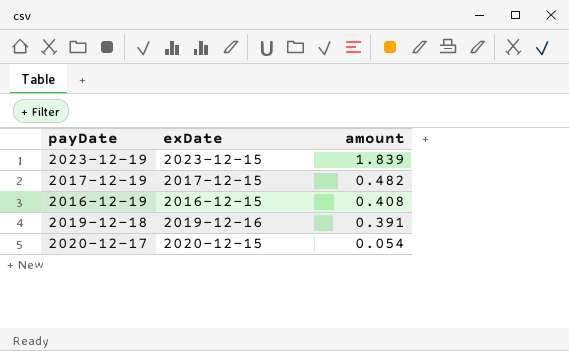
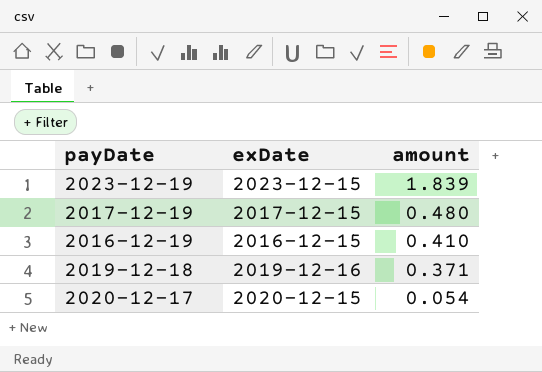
2017-12-19 | amount: 0.482 -> 0.480
2016-12-19 | amount: 0.408 -> 0.410
2019-12-18 | amount: 0.391 -> 0.371

